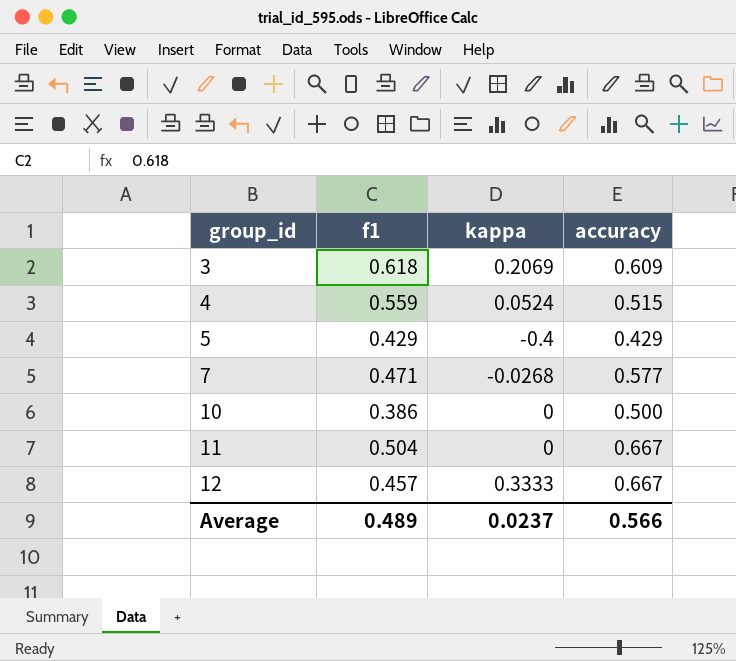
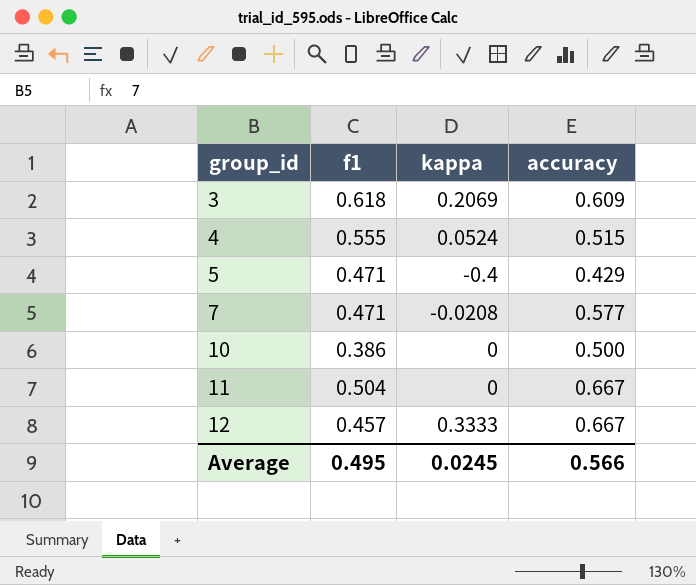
4 | f1: 0.559 -> 0.555
5 | f1: 0.429 -> 0.471
7 | kappa: -0.0268 -> -0.0208
Average | f1: 0.489 -> 0.495
Average | kappa: 0.0237 -> 0.0245

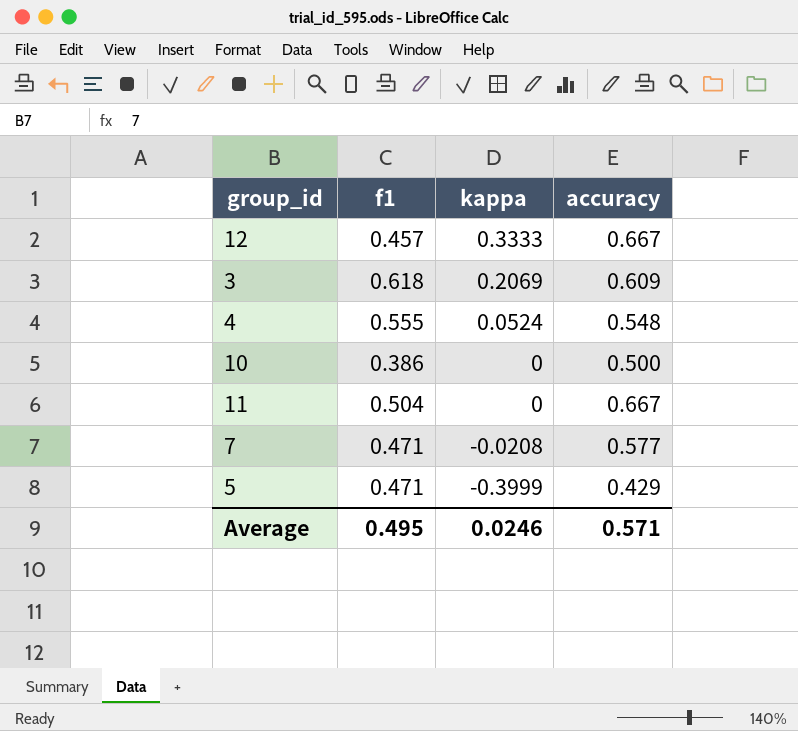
row order: group_id ascending -> kappa descending
4 | accuracy: 0.515 -> 0.548
5 | kappa: -0.4 -> -0.3999
Average | kappa: 0.0245 -> 0.0246
Average | accuracy: 0.566 -> 0.571

